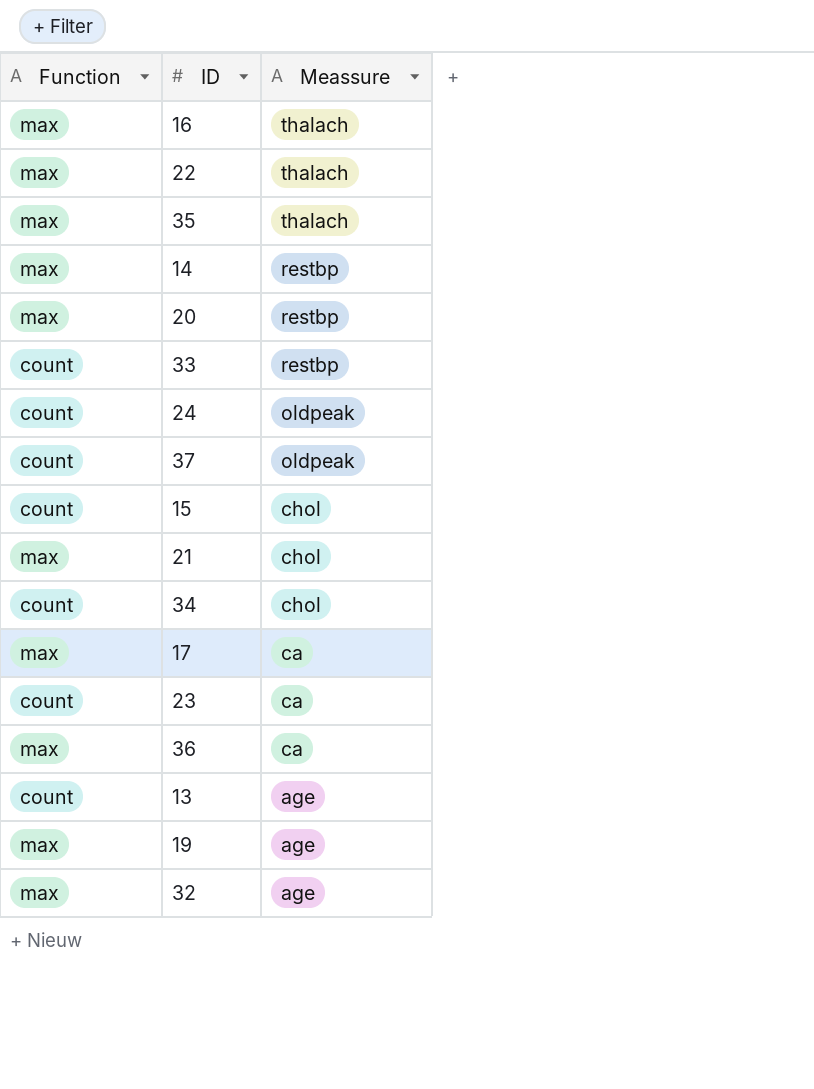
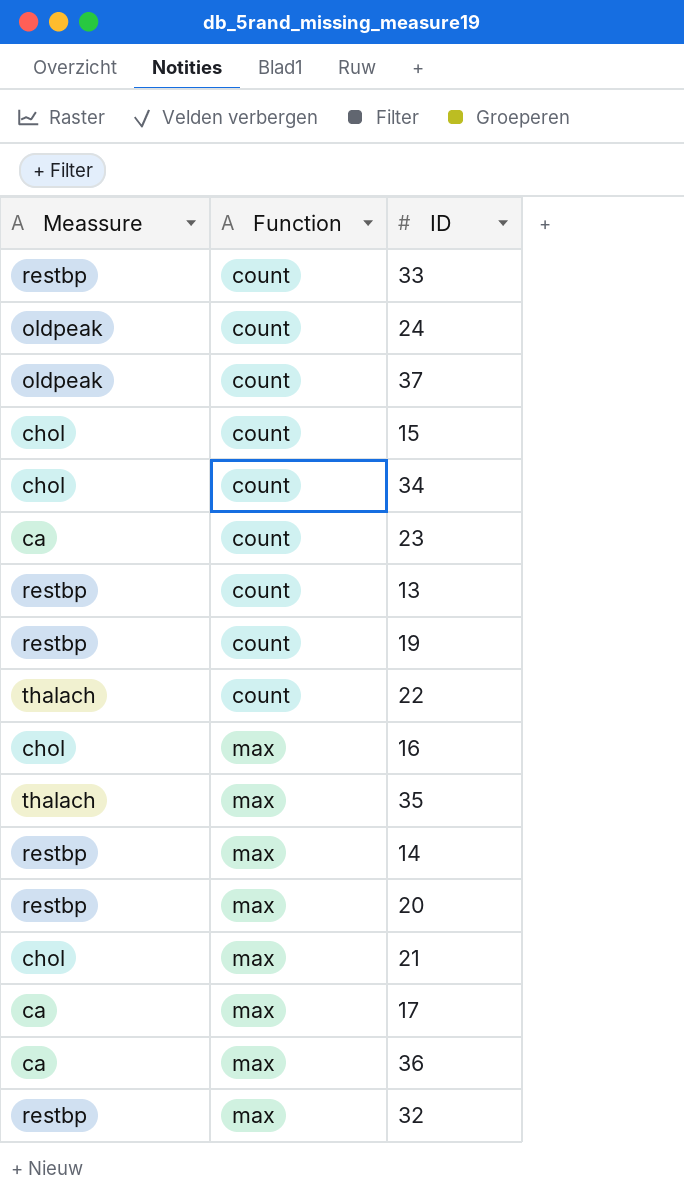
row order: Meassure descending -> Function ascending
column Meassure | position: 3 -> 1
13 | Meassure: age -> restbp
19 | Meassure: age -> restbp
19 | Function: max -> count
22 | Function: max -> count
16 | Meassure: thalach -> chol
32 | Meassure: age -> restbp

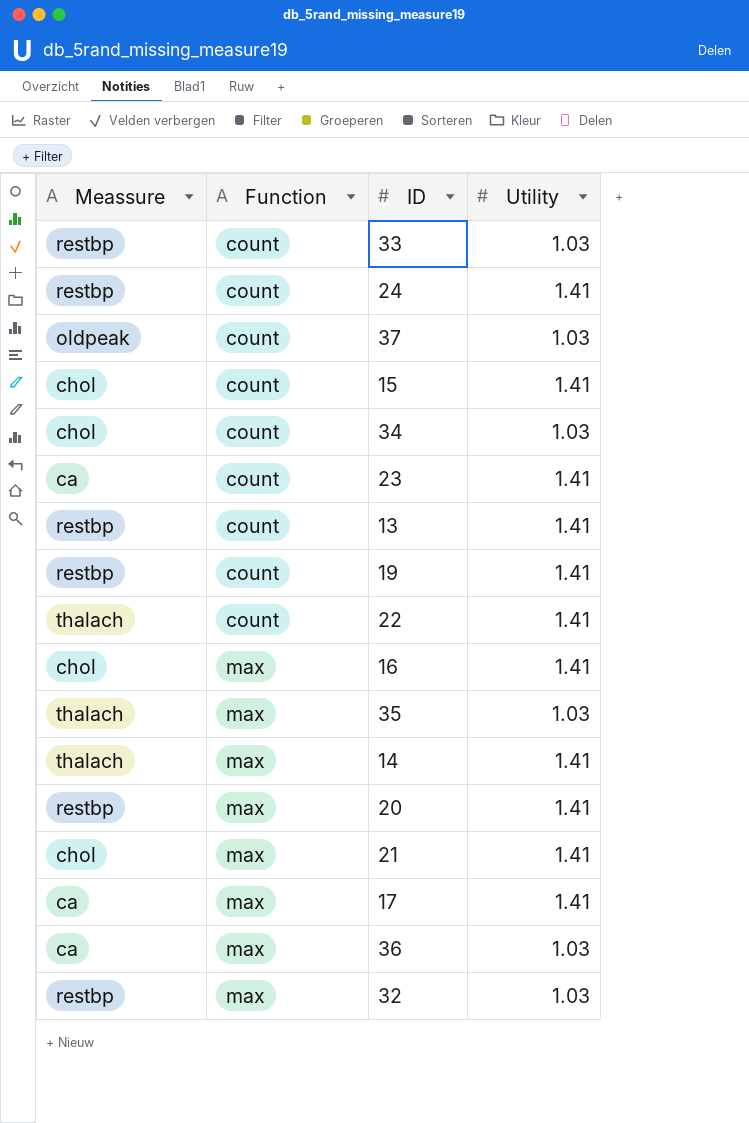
column Utility | position: none -> 4
24 | Meassure: oldpeak -> restbp
14 | Meassure: restbp -> thalach

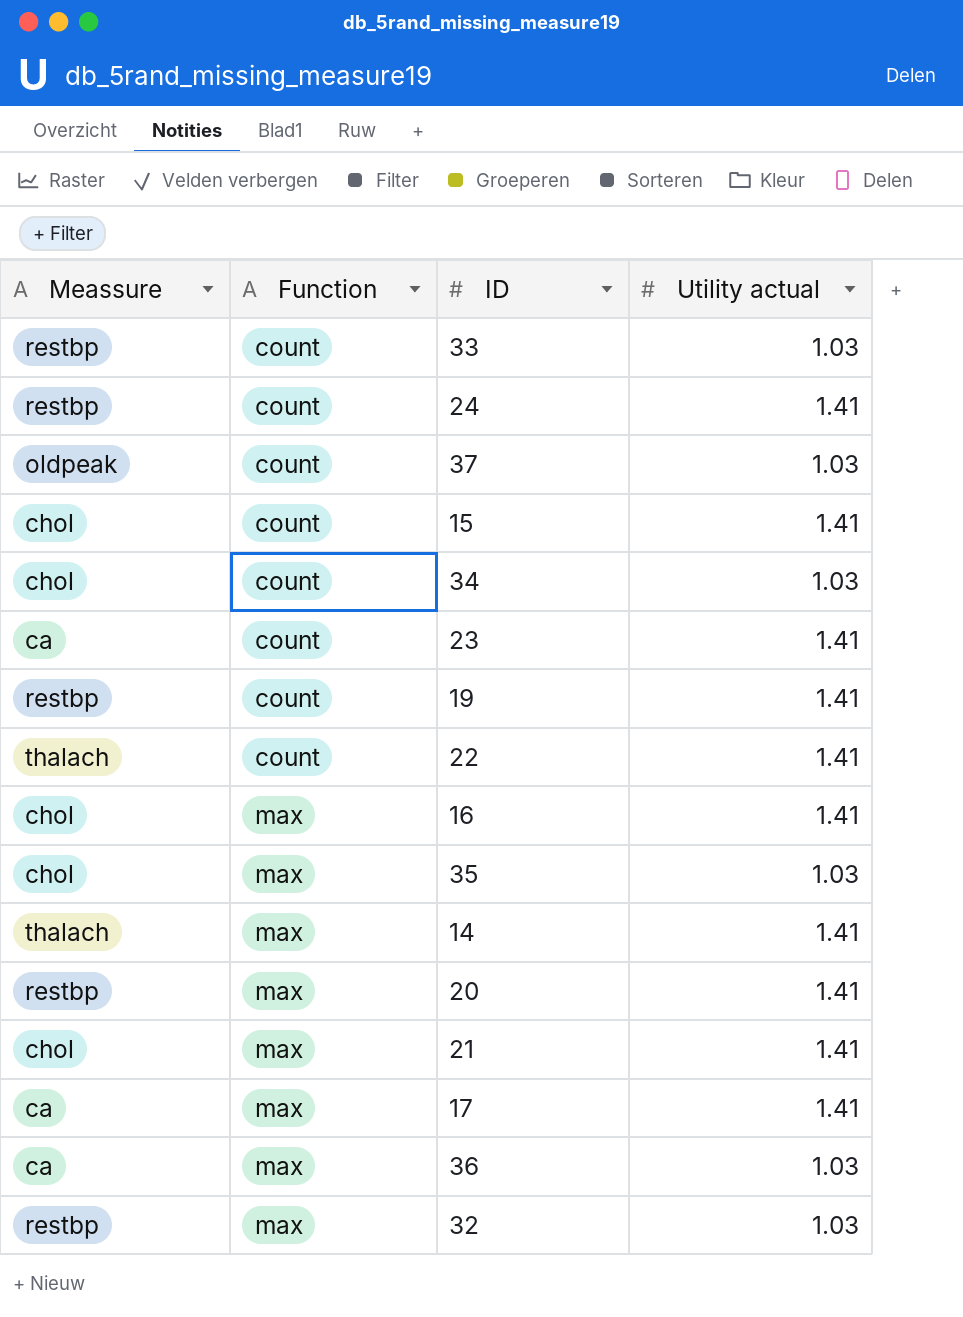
column name: Utility -> Utility actual
row 13: restbp | count | 1.41 -> none
35 | Meassure: thalach -> chol

